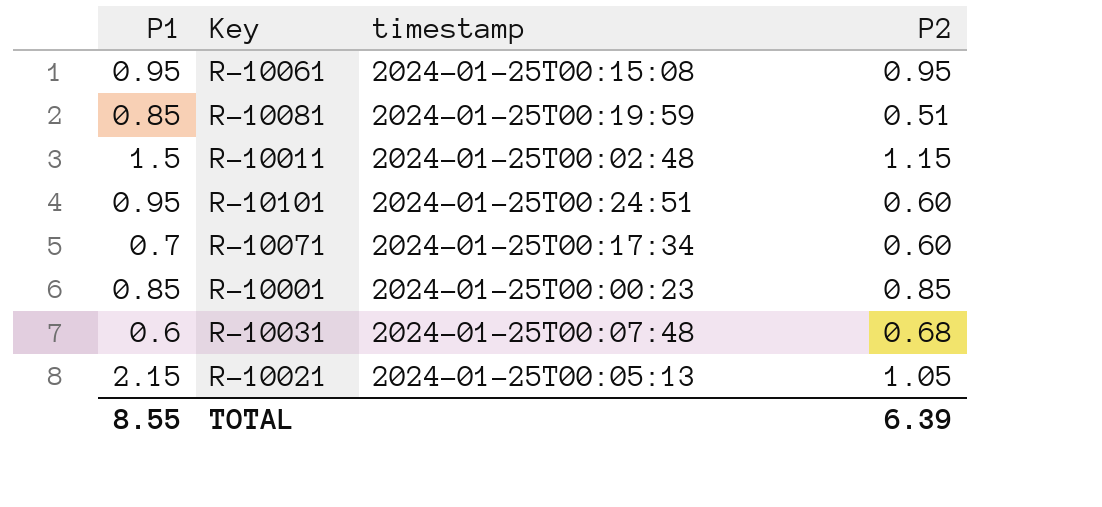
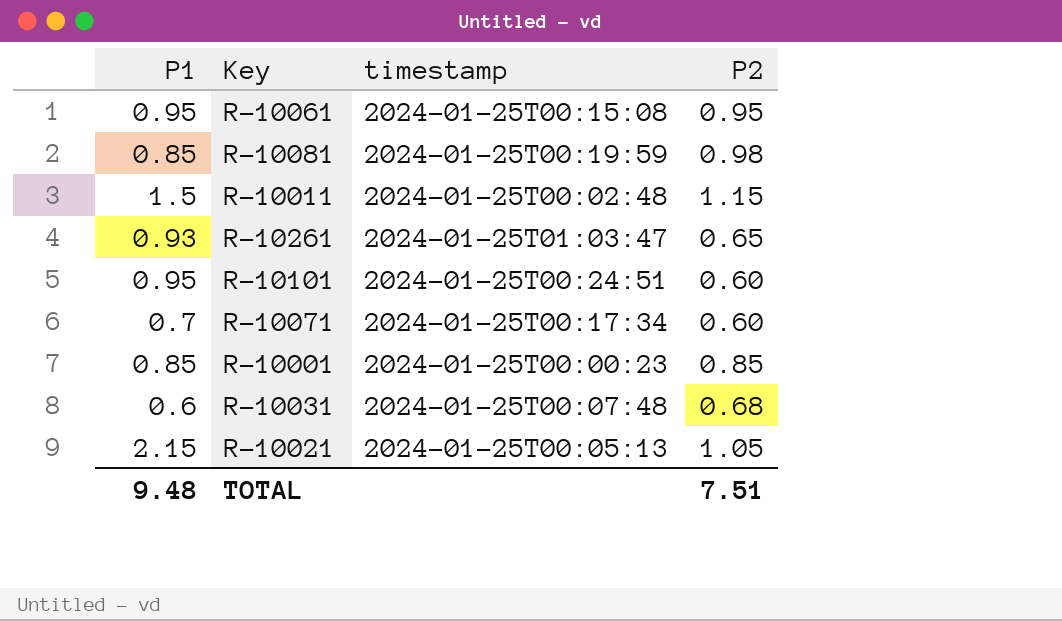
R-10081 | P2: 0.51 -> 0.98
row R-10261: none -> 0.93 | 2024-01-25T01:03:47 | 0.65
TOTAL | P1: 8.55 -> 9.48
TOTAL | P2: 6.39 -> 7.51

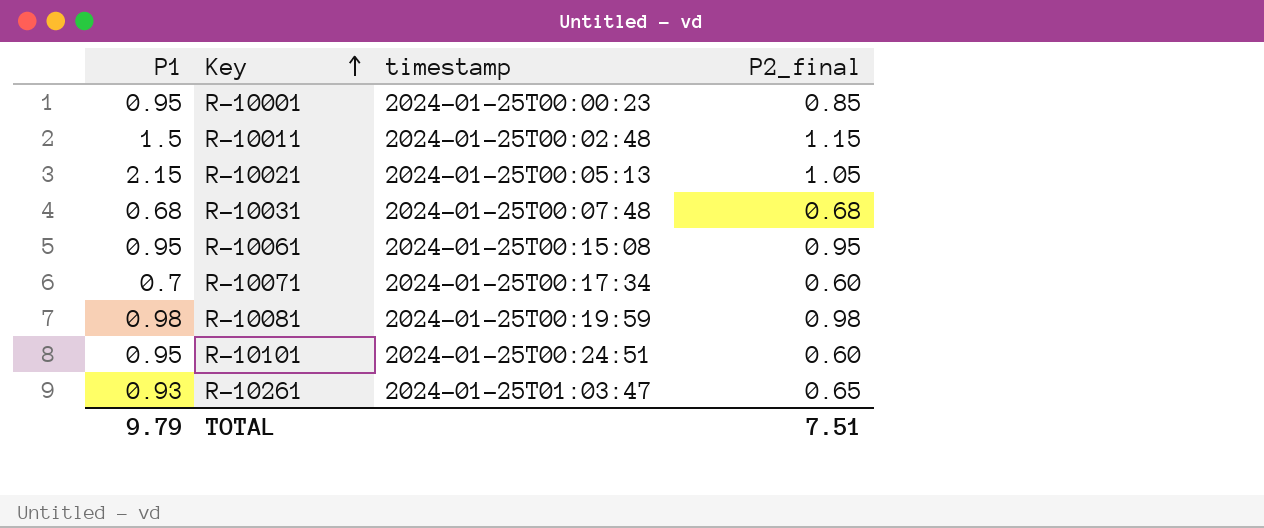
row order: none -> Key ascending
column name: P2 -> P2_final
R-10001 | P1: 0.85 -> 0.95
R-10031 | P1: 0.6 -> 0.68
R-10081 | P1: 0.85 -> 0.98
TOTAL | P1: 9.48 -> 9.79

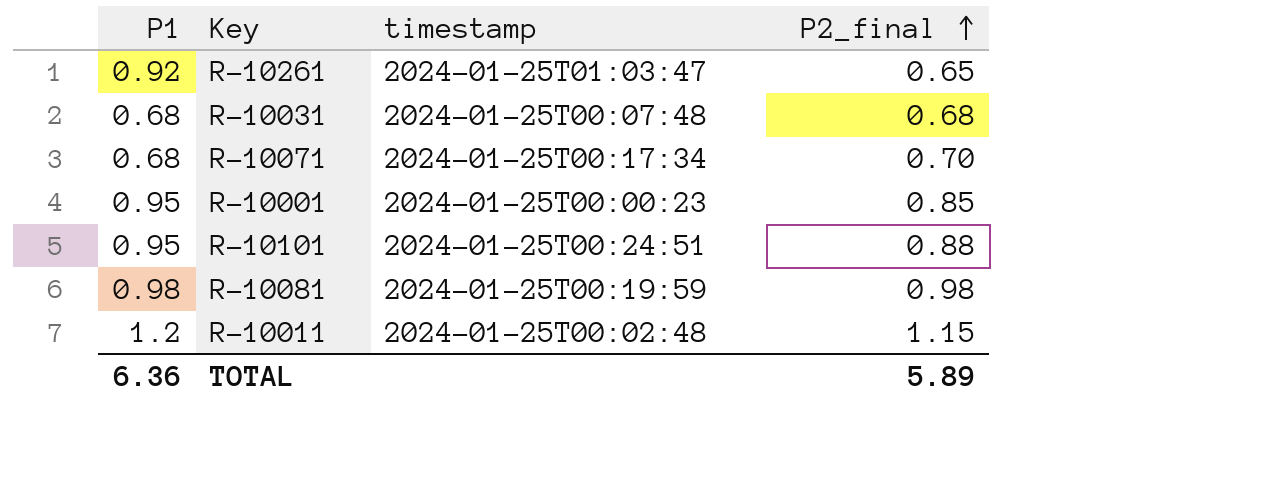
row order: Key ascending -> P2_final ascending
row R-10021: 2.15 | 2024-01-25T00:05:13 | 1.05 -> none
row R-10061: 0.95 | 2024-01-25T00:15:08 | 0.95 -> none
R-10261 | P1: 0.93 -> 0.92
R-10071 | P1: 0.7 -> 0.68
R-10071 | P2_final: 0.60 -> 0.70
R-10101 | P2_final: 0.60 -> 0.88
R-10011 | P1: 1.5 -> 1.2
TOTAL | P1: 9.79 -> 6.36
TOTAL | P2_final: 7.51 -> 5.89

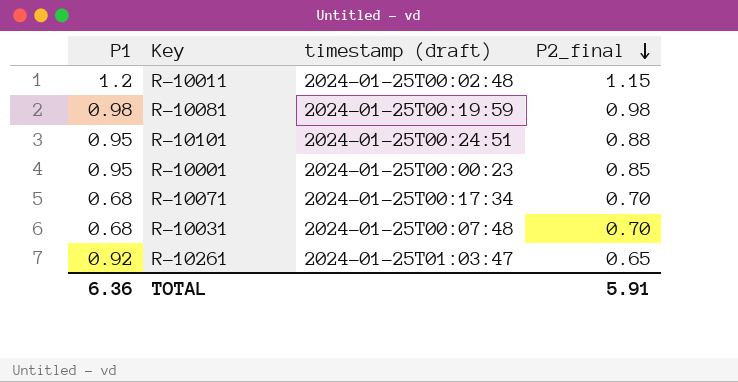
row order: P2_final ascending -> P2_final descending
column name: timestamp -> timestamp (draft)
R-10031 | P2_final: 0.68 -> 0.70
TOTAL | P2_final: 5.89 -> 5.91

